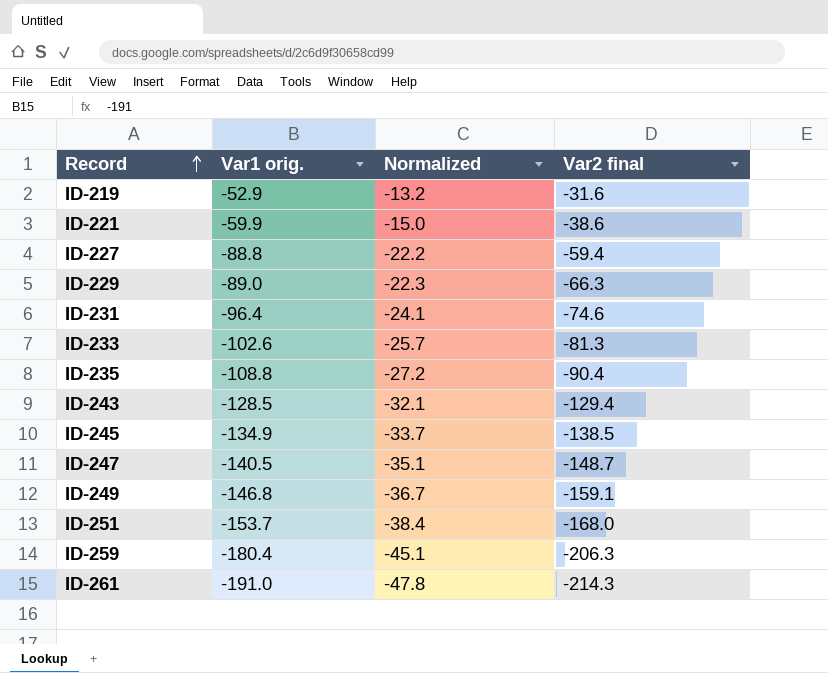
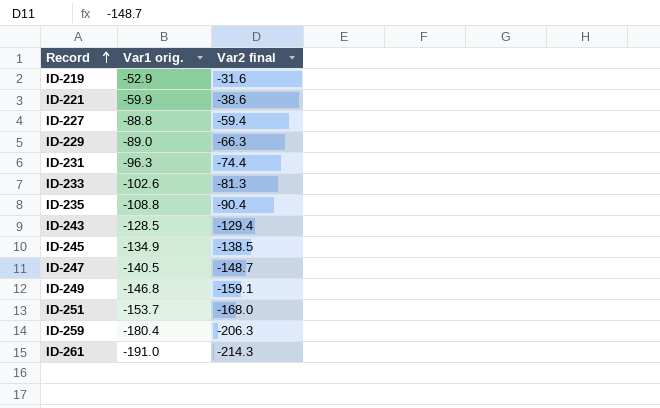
column Normalized | formula: [Var1 orig.] * 0.25 -> none
ID-231 | Var1 orig.: -96.4 -> -96.3
ID-231 | Var2 final: -74.6 -> -74.4

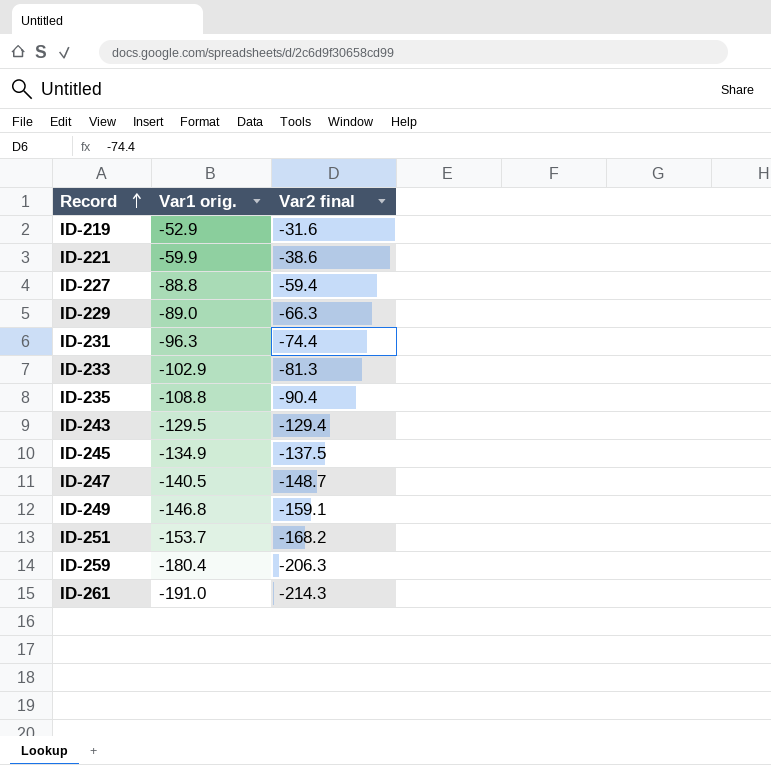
ID-233 | Var1 orig.: -102.6 -> -102.9
ID-243 | Var1 orig.: -128.5 -> -129.5
ID-245 | Var2 final: -138.5 -> -137.5
ID-251 | Var2 final: -168.0 -> -168.2

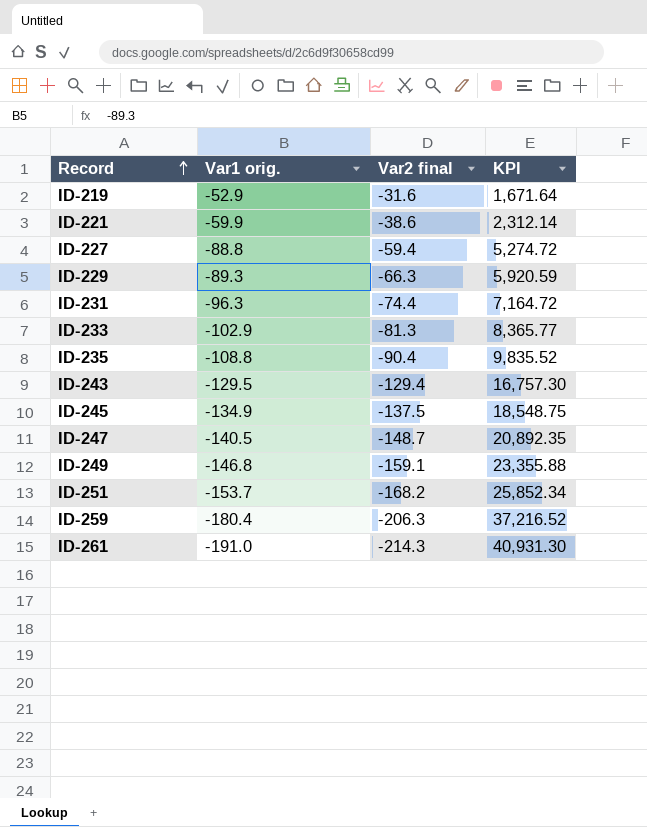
column KPI | formula: none -> [Var1 orig.] * [Var2 final]
ID-229 | Var1 orig.: -89.0 -> -89.3

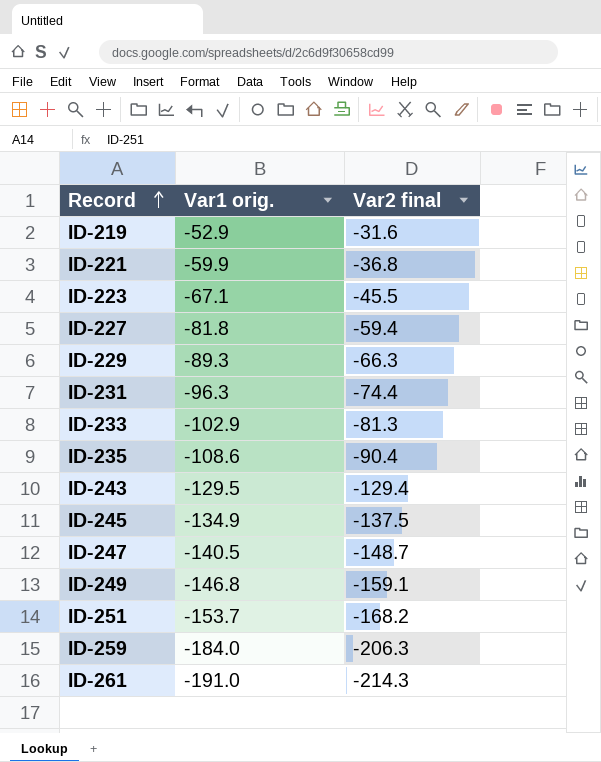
column KPI | formula: [Var1 orig.] * [Var2 final] -> none
ID-221 | Var2 final: -38.6 -> -36.8
row ID-223: none -> -67.1 | -45.5
ID-227 | Var1 orig.: -88.8 -> -81.8
ID-235 | Var1 orig.: -108.8 -> -108.6
ID-259 | Var1 orig.: -180.4 -> -184.0

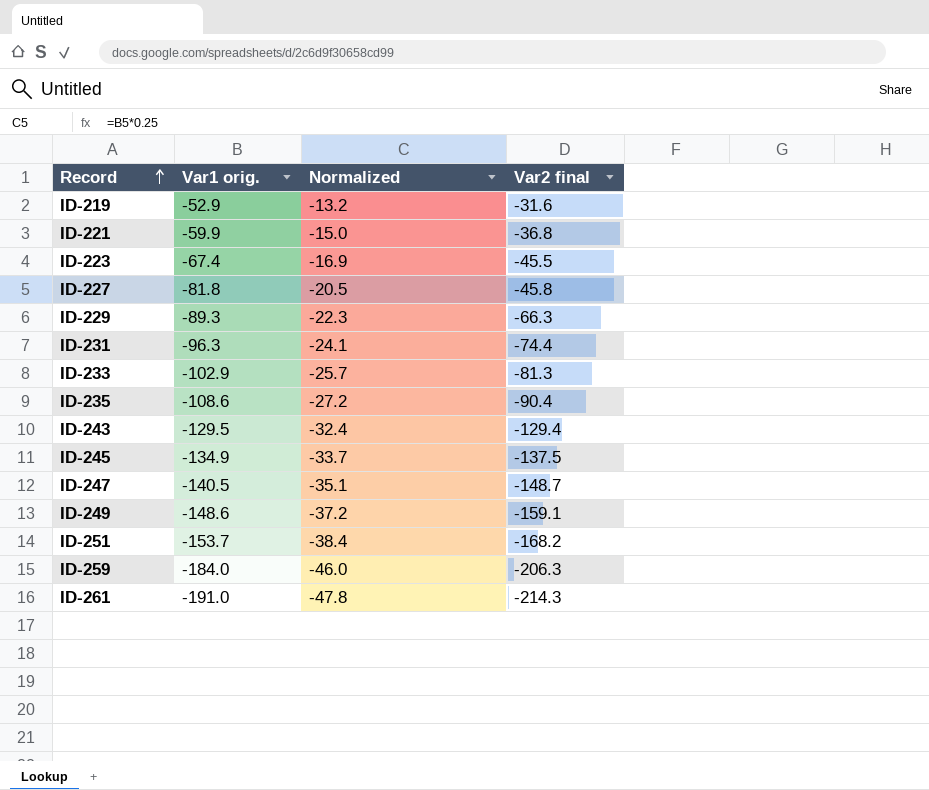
column Normalized | formula: none -> [Var1 orig.] * 0.25
ID-223 | Var1 orig.: -67.1 -> -67.4
ID-227 | Var2 final: -59.4 -> -45.8
ID-249 | Var1 orig.: -146.8 -> -148.6

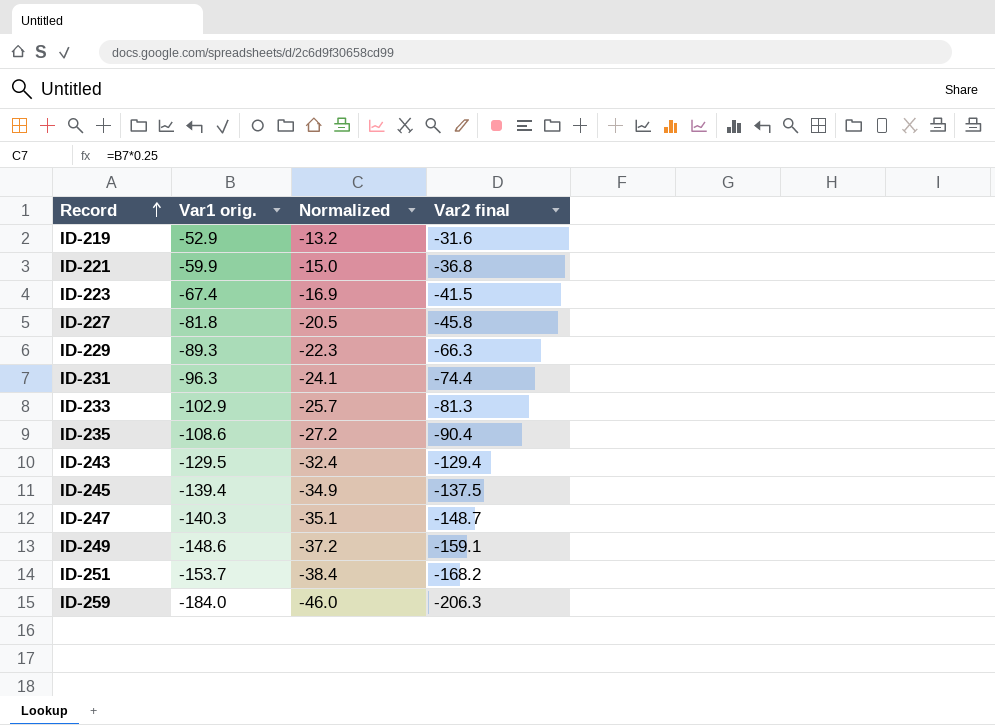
row ID-261: -191.0 | -47.8 | -214.3 -> none
ID-223 | Var2 final: -45.5 -> -41.5
ID-245 | Var1 orig.: -134.9 -> -139.4
ID-245 | Normalized: -33.7 -> -34.9
ID-247 | Var1 orig.: -140.5 -> -140.3

